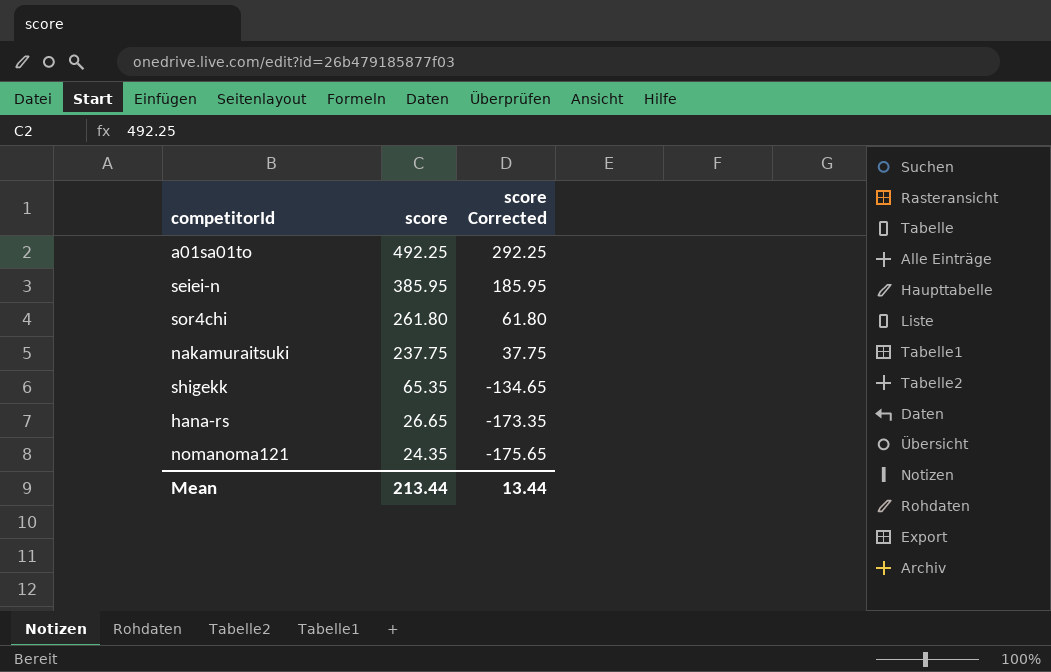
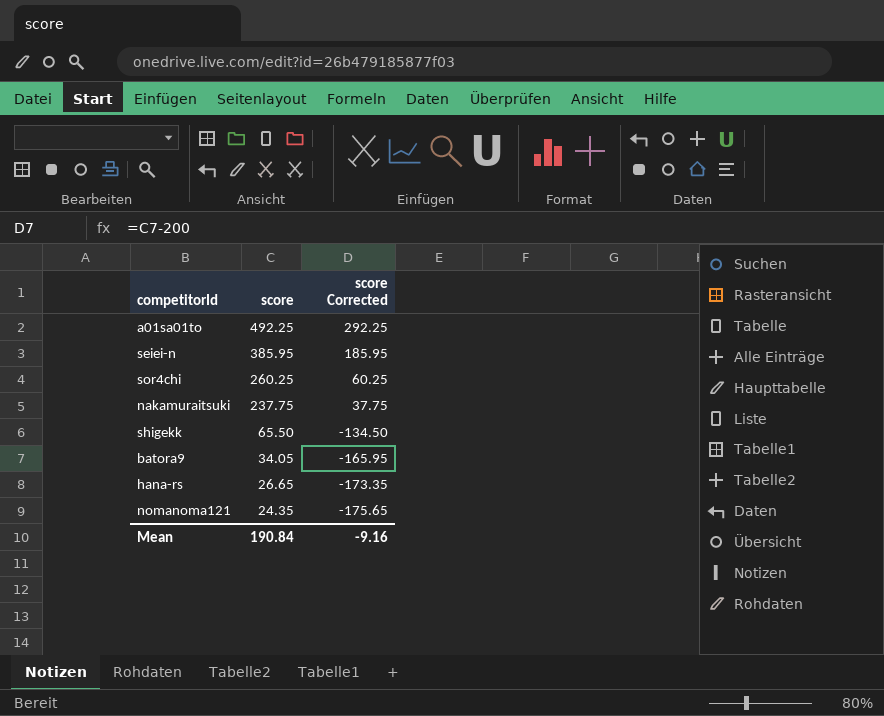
sor4chi | score: 261.80 -> 260.25
sor4chi | score Corrected: 61.80 -> 60.25
shigekk | score: 65.35 -> 65.50
shigekk | score Corrected: -134.65 -> -134.50
row batora9: none -> 34.05 | -165.95
Mean | score: 213.44 -> 190.84
Mean | score Corrected: 13.44 -> -9.16

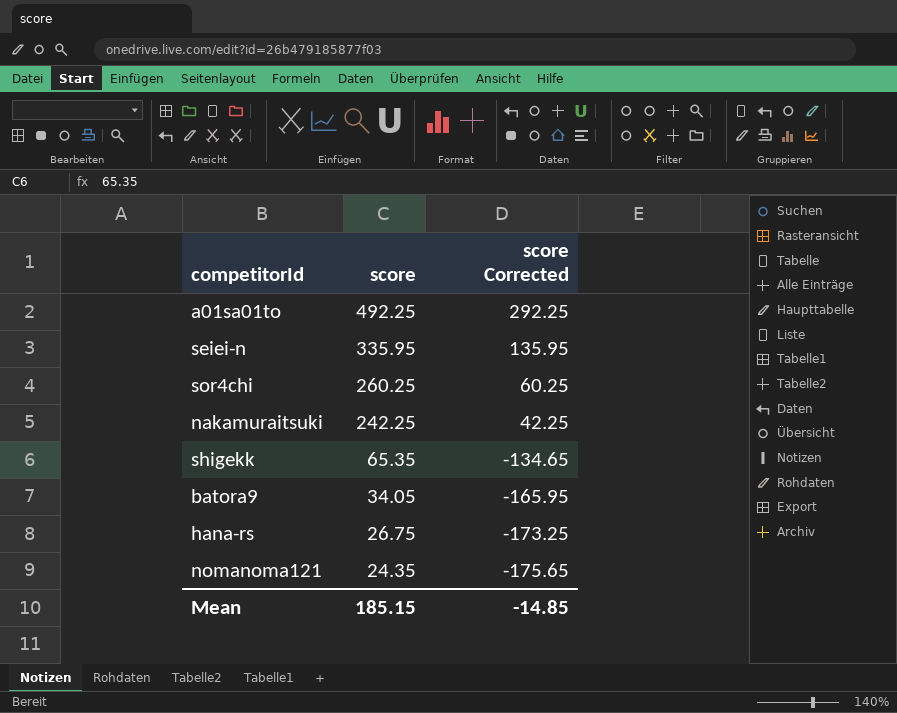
seiei-n | score: 385.95 -> 335.95
seiei-n | score Corrected: 185.95 -> 135.95
nakamuraitsuki | score: 237.75 -> 242.25
nakamuraitsuki | score Corrected: 37.75 -> 42.25
shigekk | score: 65.50 -> 65.35
shigekk | score Corrected: -134.50 -> -134.65
hana-rs | score: 26.65 -> 26.75
hana-rs | score Corrected: -173.35 -> -173.25
Mean | score: 190.84 -> 185.15
Mean | score Corrected: -9.16 -> -14.85

